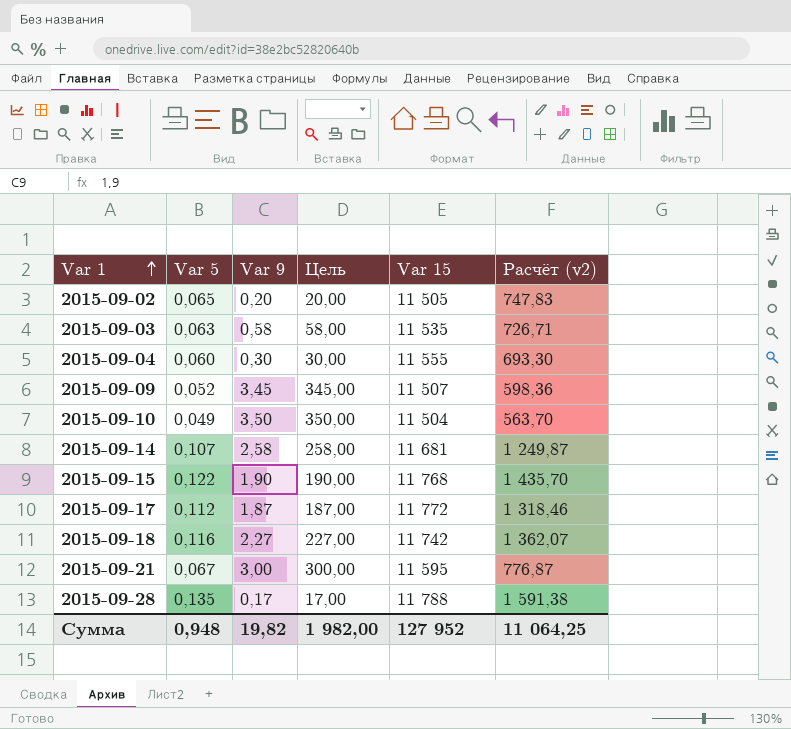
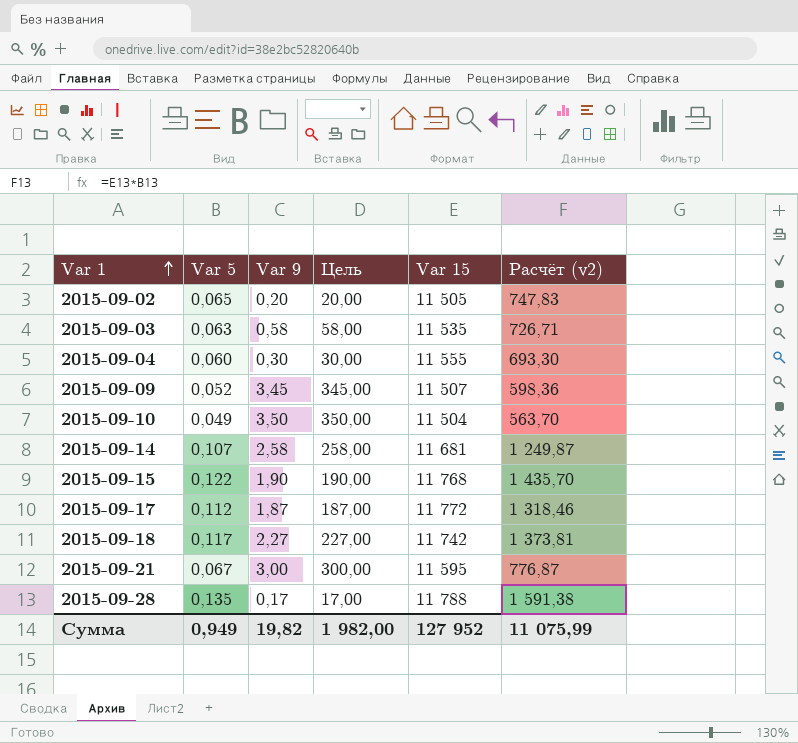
2015-09-18 | Var 5: 0,116 -> 0,117
2015-09-18 | Расчёт (v2): 1 362,07 -> 1 373,81
Сумма | Var 5: 0,948 -> 0,949
Сумма | Расчёт (v2): 11 064,25 -> 11 075,99

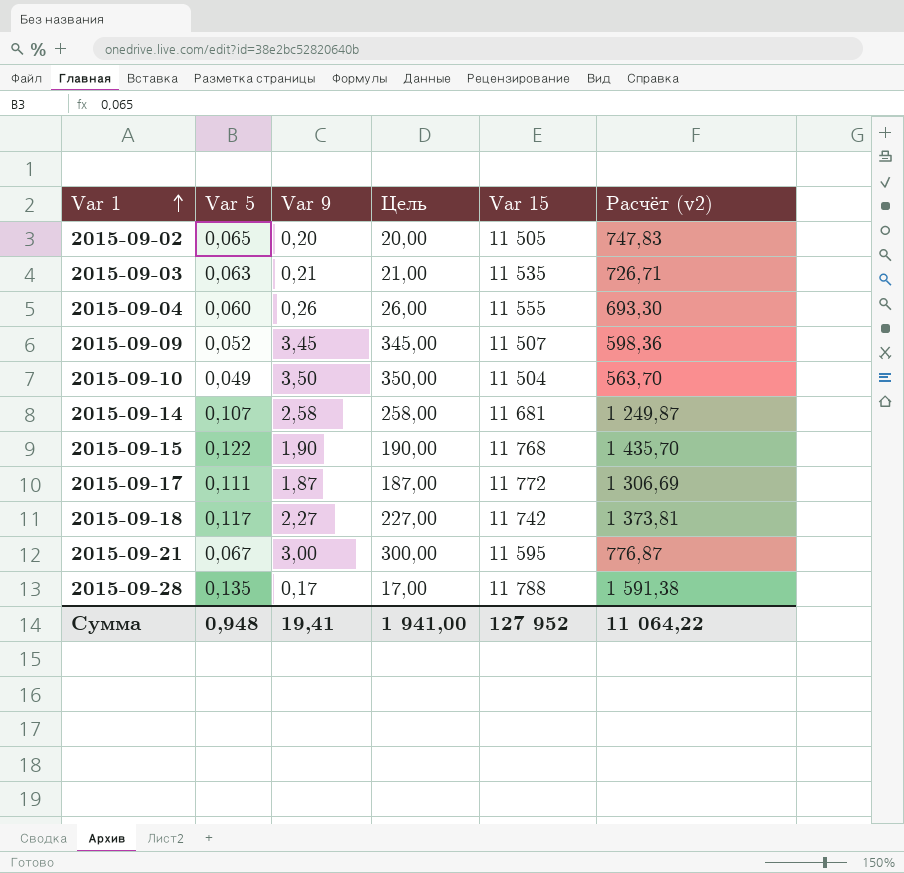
2015-09-03 | Var 9: 0,58 -> 0,21
2015-09-03 | Цель: 58,00 -> 21,00
2015-09-04 | Var 9: 0,30 -> 0,26
2015-09-04 | Цель: 30,00 -> 26,00
2015-09-17 | Var 5: 0,112 -> 0,111
2015-09-17 | Расчёт (v2): 1 318,46 -> 1 306,69
Сумма | Var 5: 0,949 -> 0,948
Сумма | Var 9: 19,82 -> 19,41
Сумма | Цель: 1 982,00 -> 1 941,00
Сумма | Расчёт (v2): 11 075,99 -> 11 064,22

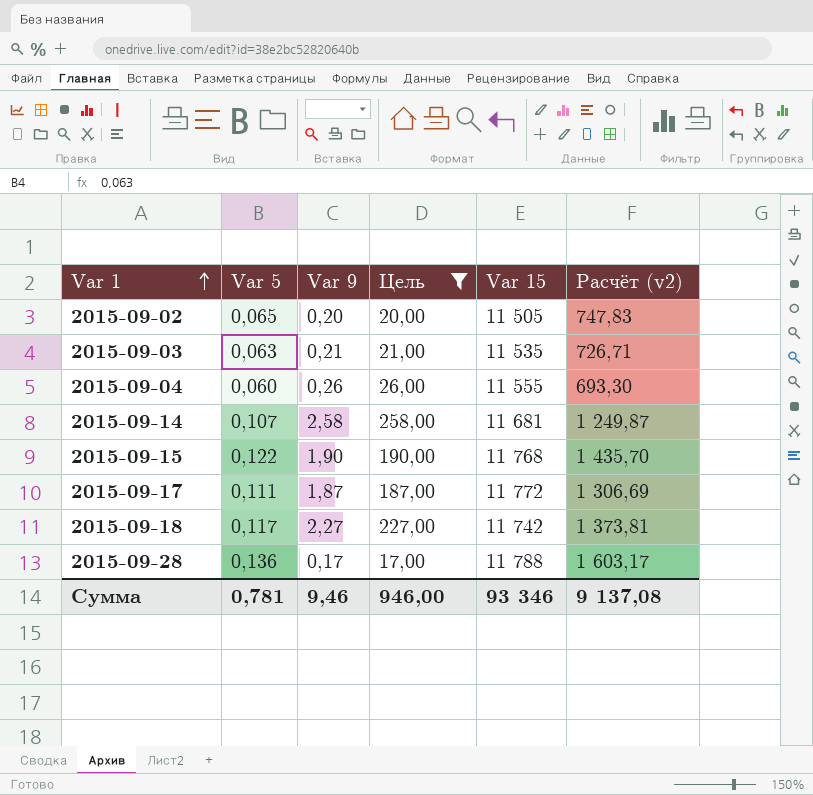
filter: none -> Цель <= 258,00
2015-09-28 | Var 5: 0,135 -> 0,136
2015-09-28 | Расчёт (v2): 1 591,38 -> 1 603,17
Сумма | Var 5: 0,948 -> 0,781
Сумма | Var 9: 19,41 -> 9,46
Сумма | Цель: 1 941,00 -> 946,00
Сумма | Var 15: 127 952 -> 93 346
Сумма | Расчёт (v2): 11 064,22 -> 9 137,08

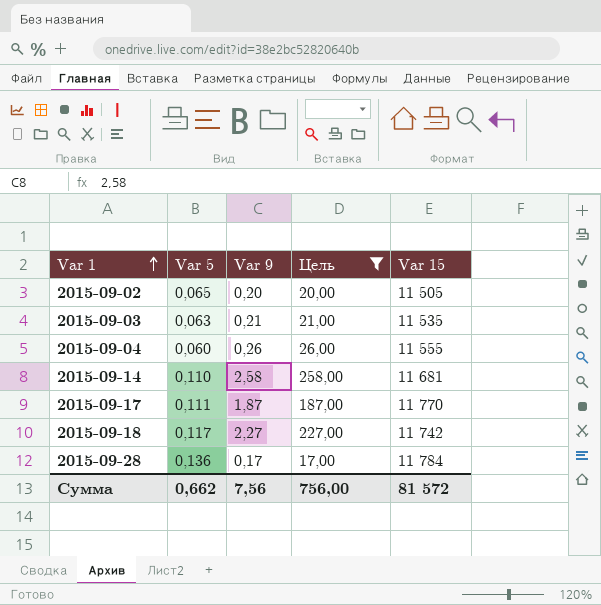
column Расчёт (v2) | formula: [Var 5] * [Var 15] -> none
row 2015-09-15: 0,122 | 1,90 | 190,00 | 11 768 | 1 435,70 -> none
2015-09-14 | Var 5: 0,107 -> 0,110
2015-09-17 | Var 15: 11 772 -> 11 770
2015-09-28 | Var 15: 11 788 -> 11 784
Сумма | Var 5: 0,781 -> 0,662
Сумма | Var 9: 9,46 -> 7,56
Сумма | Цель: 946,00 -> 756,00
Сумма | Var 15: 93 346 -> 81 572

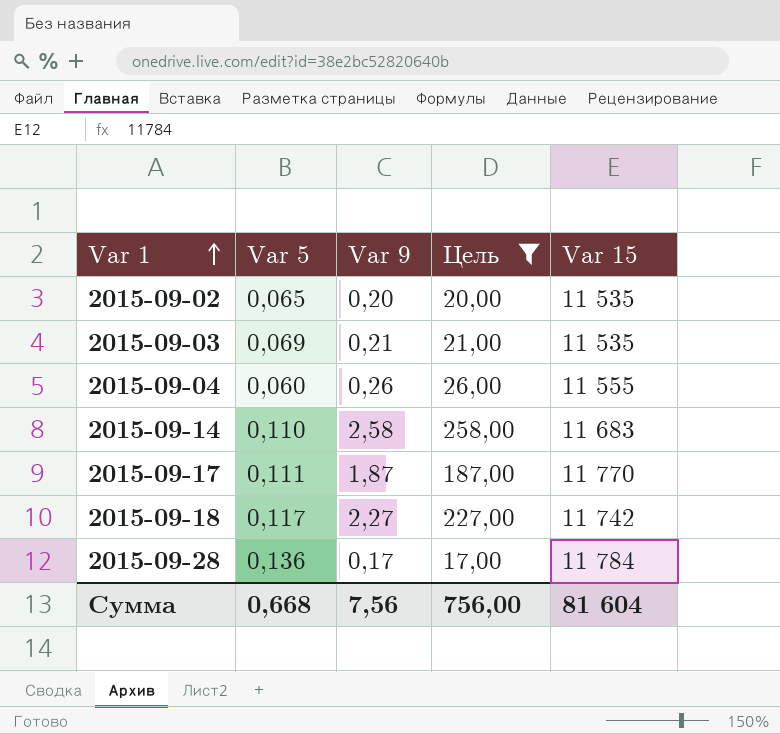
2015-09-02 | Var 15: 11 505 -> 11 535
2015-09-03 | Var 5: 0,063 -> 0,069
2015-09-14 | Var 15: 11 681 -> 11 683
Сумма | Var 5: 0,662 -> 0,668
Сумма | Var 15: 81 572 -> 81 604

